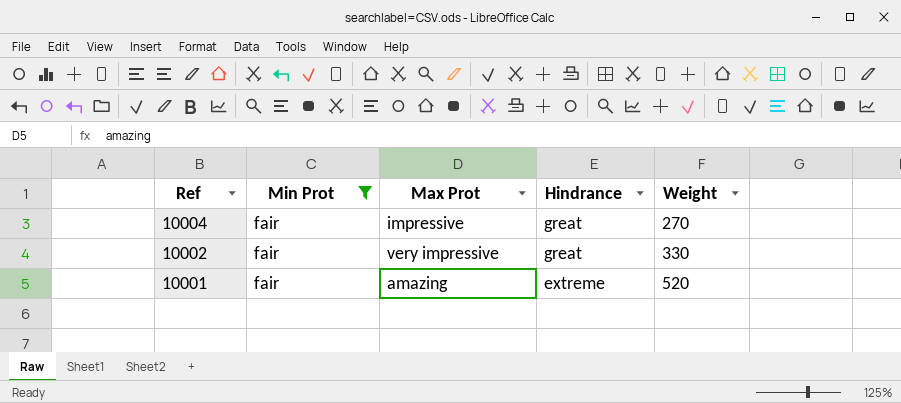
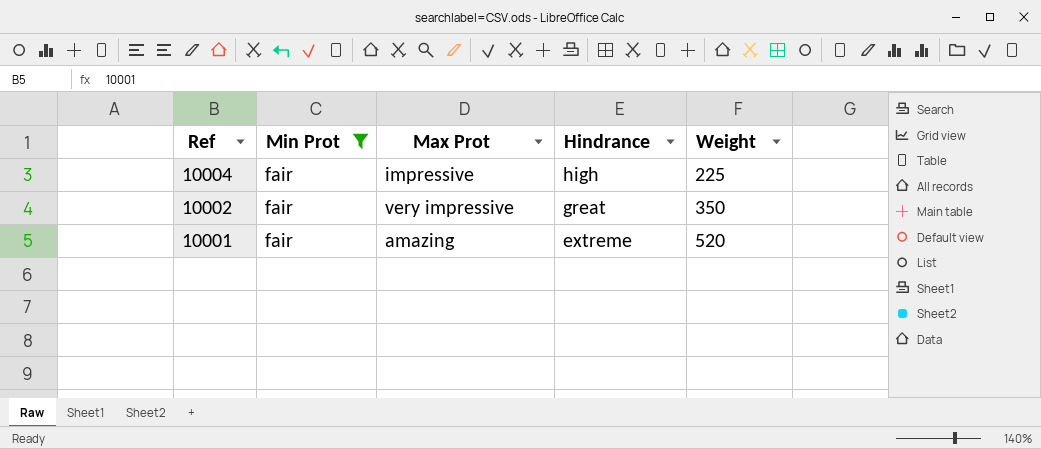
10004 | Hindrance: great -> high
10004 | Weight: 270 -> 225
10002 | Weight: 330 -> 350

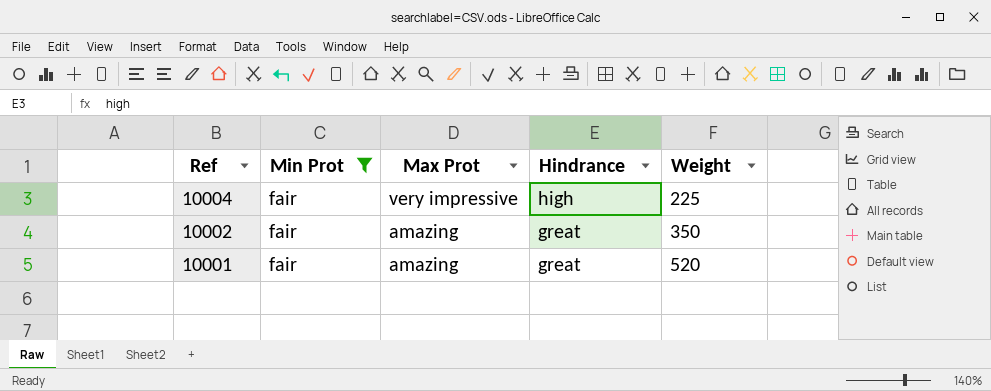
10004 | Max Prot: impressive -> very impressive
10002 | Max Prot: very impressive -> amazing
10001 | Hindrance: extreme -> great

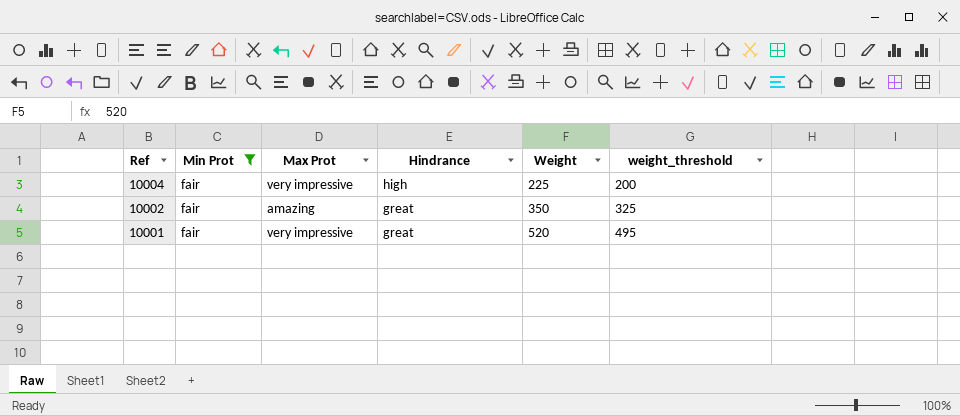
column weight_threshold | formula: none -> [Weight] - 25
10001 | Max Prot: amazing -> very impressive

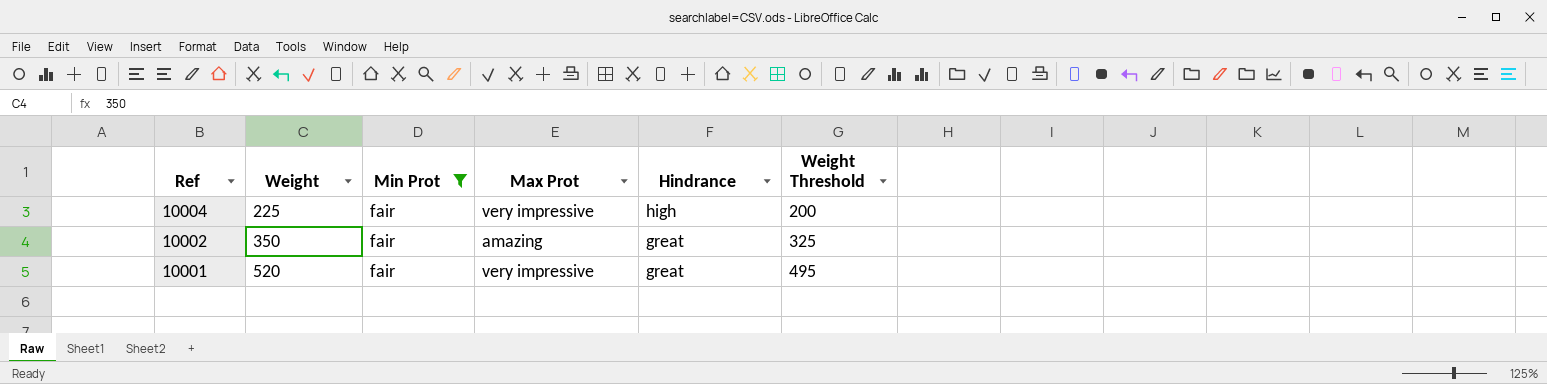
column Weight | position: 5 -> 2
column name: weight_threshold -> Weight Threshold

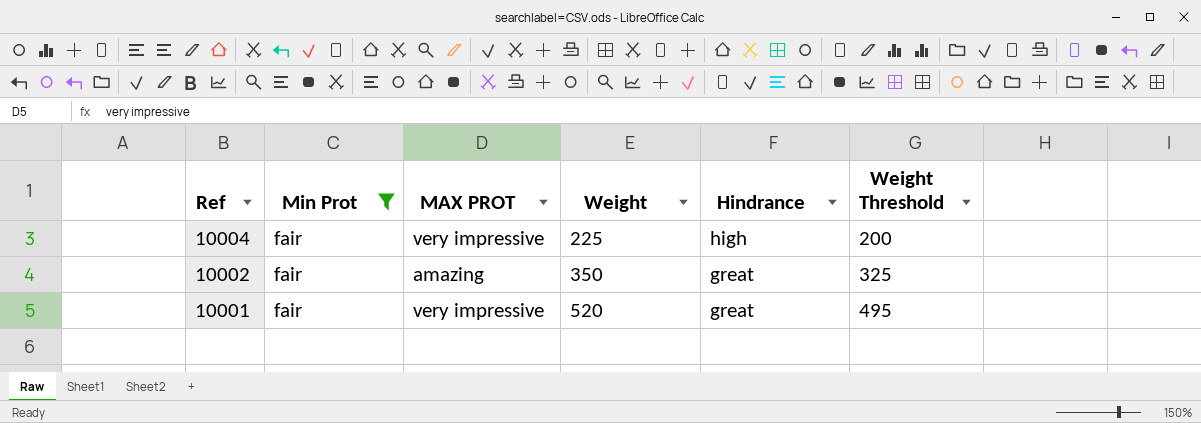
column name: Max Prot -> MAX PROT
column Weight | position: 2 -> 4

